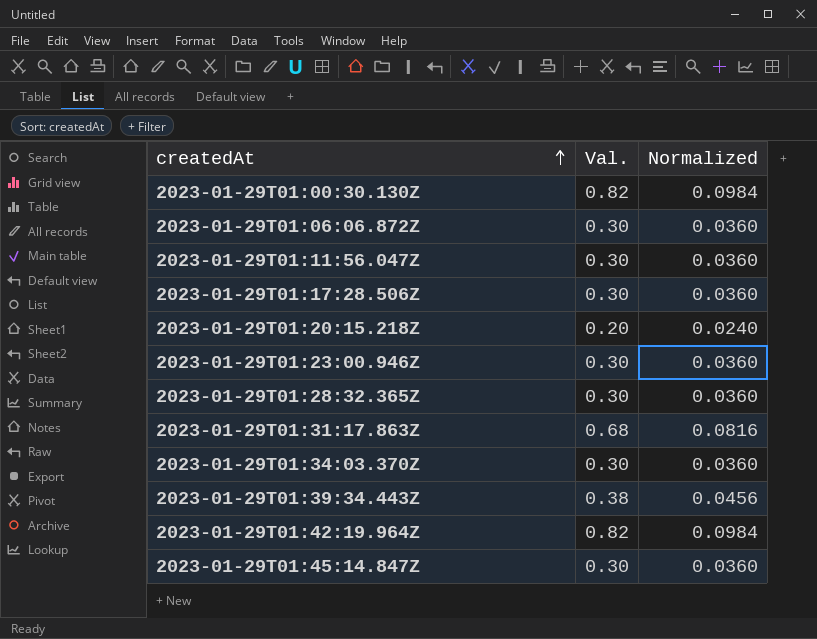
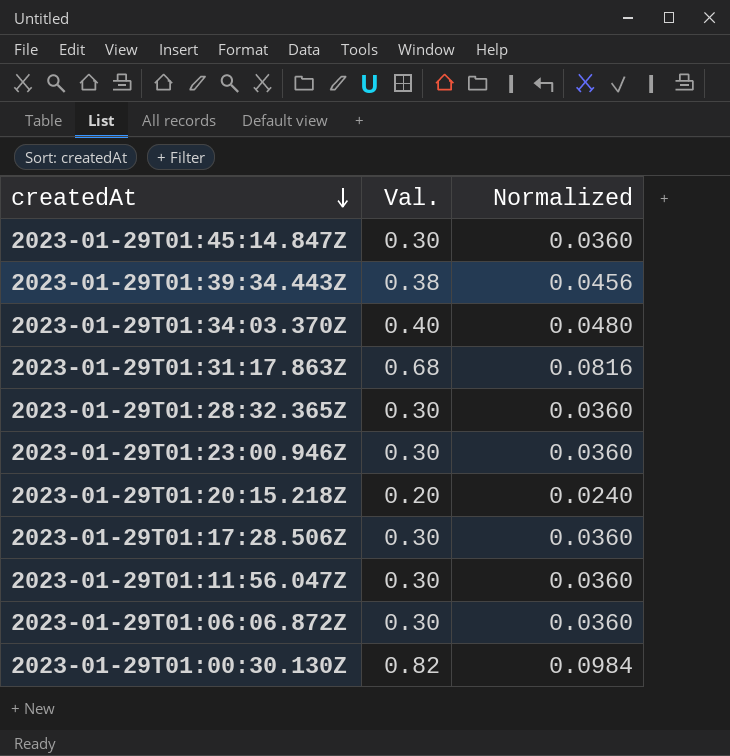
row order: createdAt ascending -> createdAt descending
row 2023-01-29T01:42:19.964Z: 0.82 | 0.0984 -> none
2023-01-29T01:34:03.370Z | Val.: 0.30 -> 0.40
2023-01-29T01:34:03.370Z | Normalized: 0.0360 -> 0.0480

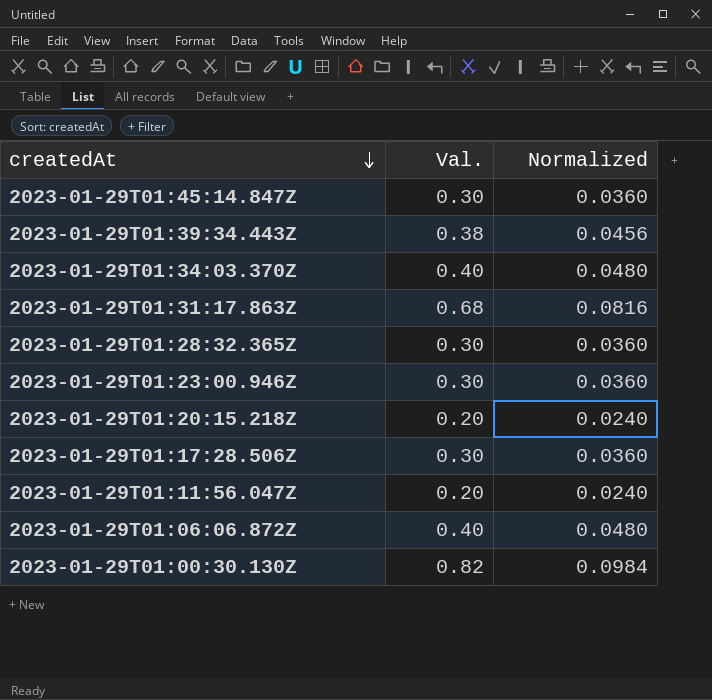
2023-01-29T01:11:56.047Z | Val.: 0.30 -> 0.20
2023-01-29T01:11:56.047Z | Normalized: 0.0360 -> 0.0240
2023-01-29T01:06:06.872Z | Val.: 0.30 -> 0.40
2023-01-29T01:06:06.872Z | Normalized: 0.0360 -> 0.0480

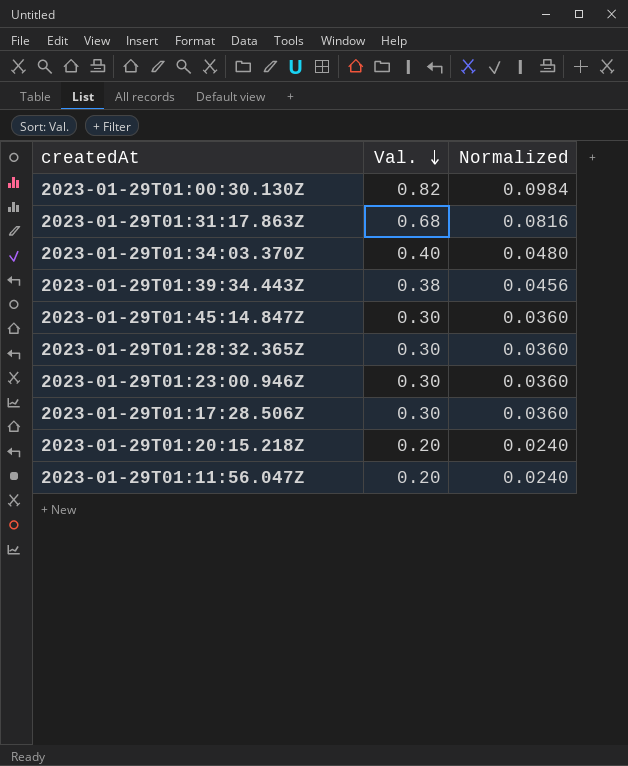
row order: createdAt descending -> Val. descending
row 2023-01-29T01:06:06.872Z: 0.40 | 0.0480 -> none

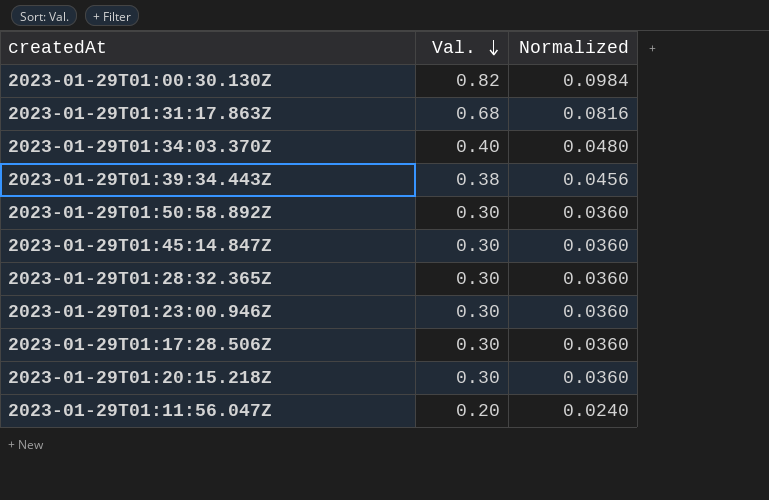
row 2023-01-29T01:50:58.892Z: none -> 0.30 | 0.0360
2023-01-29T01:20:15.218Z | Val.: 0.20 -> 0.30
2023-01-29T01:20:15.218Z | Normalized: 0.0240 -> 0.0360

